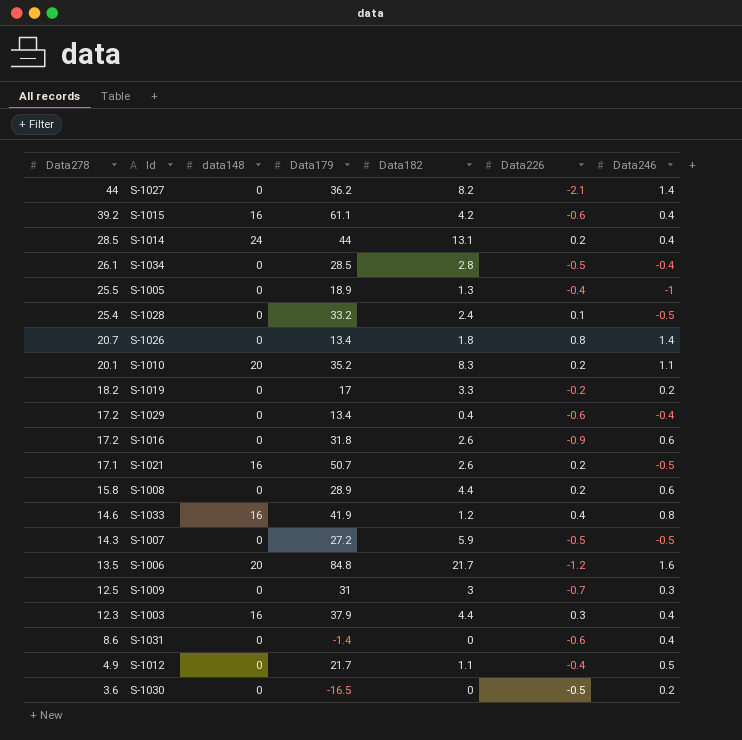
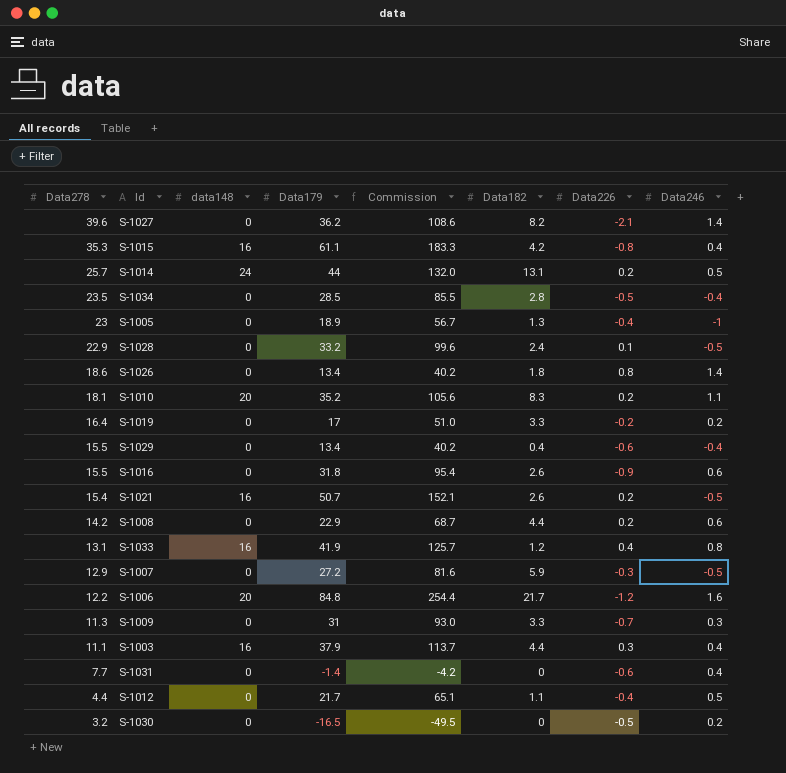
column Commission | formula: none -> [Data179] * 3
S-1027 | Data278: 44 -> 39.6
S-1015 | Data278: 39.2 -> 35.3
S-1015 | Data226: -0.6 -> -0.8
S-1014 | Data278: 28.5 -> 25.7
S-1014 | Data246: 0.4 -> 0.5
S-1034 | Data278: 26.1 -> 23.5
S-1005 | Data278: 25.5 -> 23
S-1028 | Data278: 25.4 -> 22.9
S-1026 | Data278: 20.7 -> 18.6
S-1010 | Data278: 20.1 -> 18.1
S-1019 | Data278: 18.2 -> 16.4
S-1029 | Data278: 17.2 -> 15.5
S-1016 | Data278: 17.2 -> 15.5
S-1021 | Data278: 17.1 -> 15.4
S-1008 | Data278: 15.8 -> 14.2
S-1008 | Data179: 28.9 -> 22.9
S-1033 | Data278: 14.6 -> 13.1
S-1007 | Data278: 14.3 -> 12.9
S-1007 | Data226: -0.5 -> -0.3
S-1006 | Data278: 13.5 -> 12.2
S-1009 | Data278: 12.5 -> 11.3
S-1009 | Data182: 3 -> 3.3
S-1003 | Data278: 12.3 -> 11.1
S-1031 | Data278: 8.6 -> 7.7
S-1012 | Data278: 4.9 -> 4.4
S-1030 | Data278: 3.6 -> 3.2

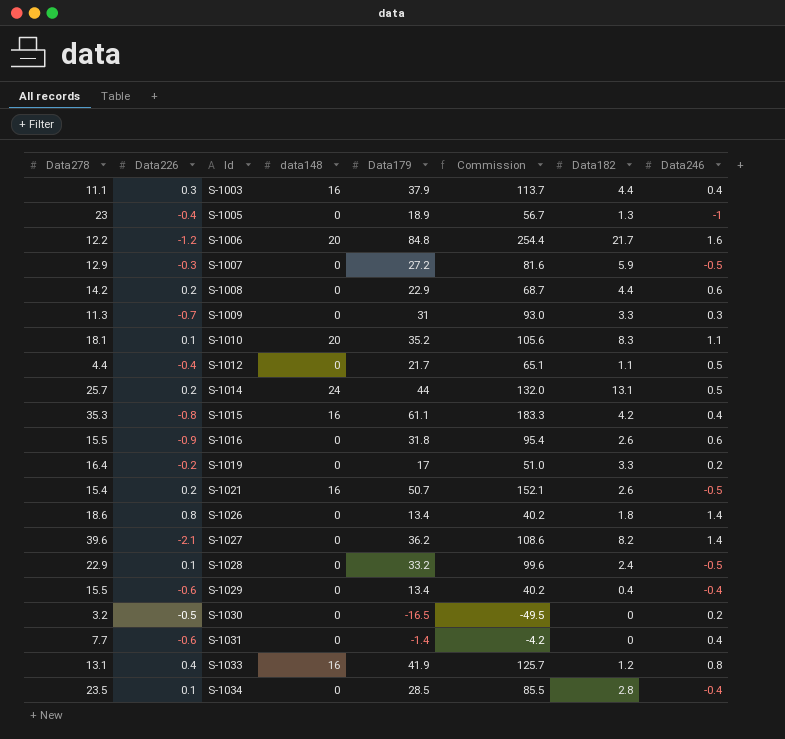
row order: Data278 descending -> Id ascending
column Data226 | position: 7 -> 2
S-1010 | Data226: 0.2 -> 0.1
S-1034 | Data226: -0.5 -> 0.1

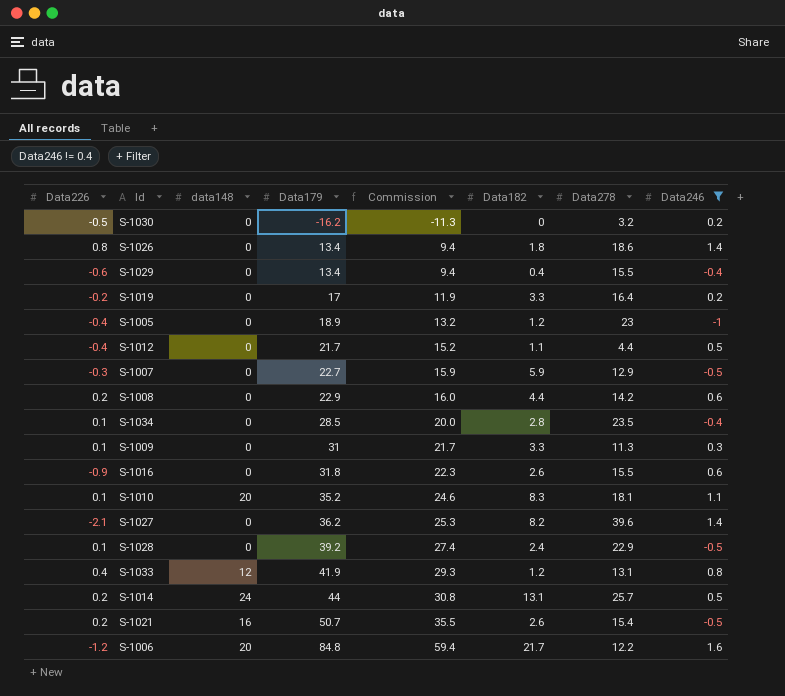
filter: none -> Data246 != 0.4
row order: Id ascending -> Data179 ascending
column Commission | formula: [Data179] * 3 -> [Data179] * 0.7
column Data278 | position: 1 -> 7
S-1030 | Data179: -16.5 -> -16.2
S-1005 | Data182: 1.3 -> 1.2
S-1007 | Data179: 27.2 -> 22.7
S-1009 | Data226: -0.7 -> 0.1
S-1028 | Data179: 33.2 -> 39.2
S-1033 | data148: 16 -> 12

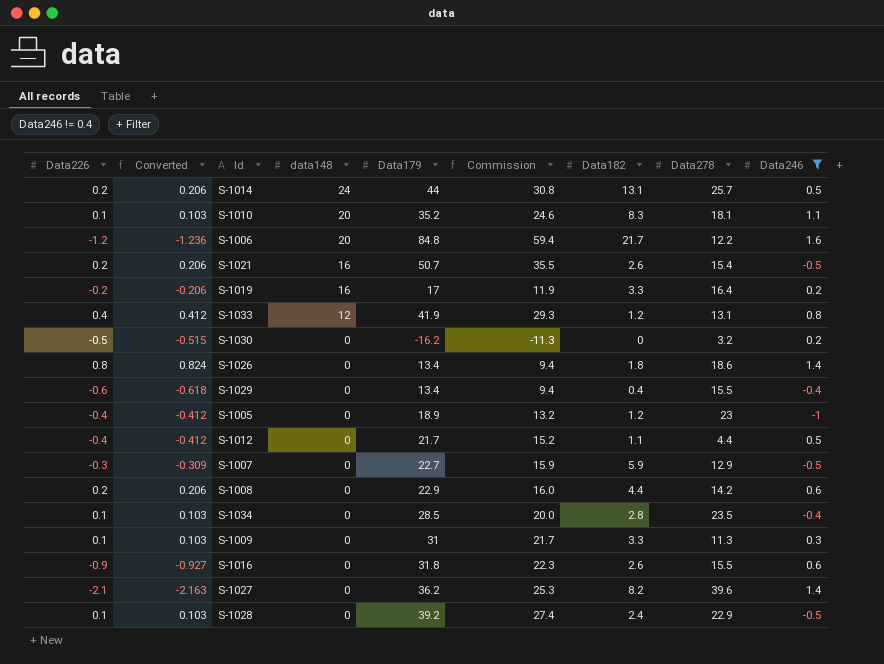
row order: Data179 ascending -> data148 descending
column Converted | formula: none -> [Data226] * 1.03
S-1019 | data148: 0 -> 16

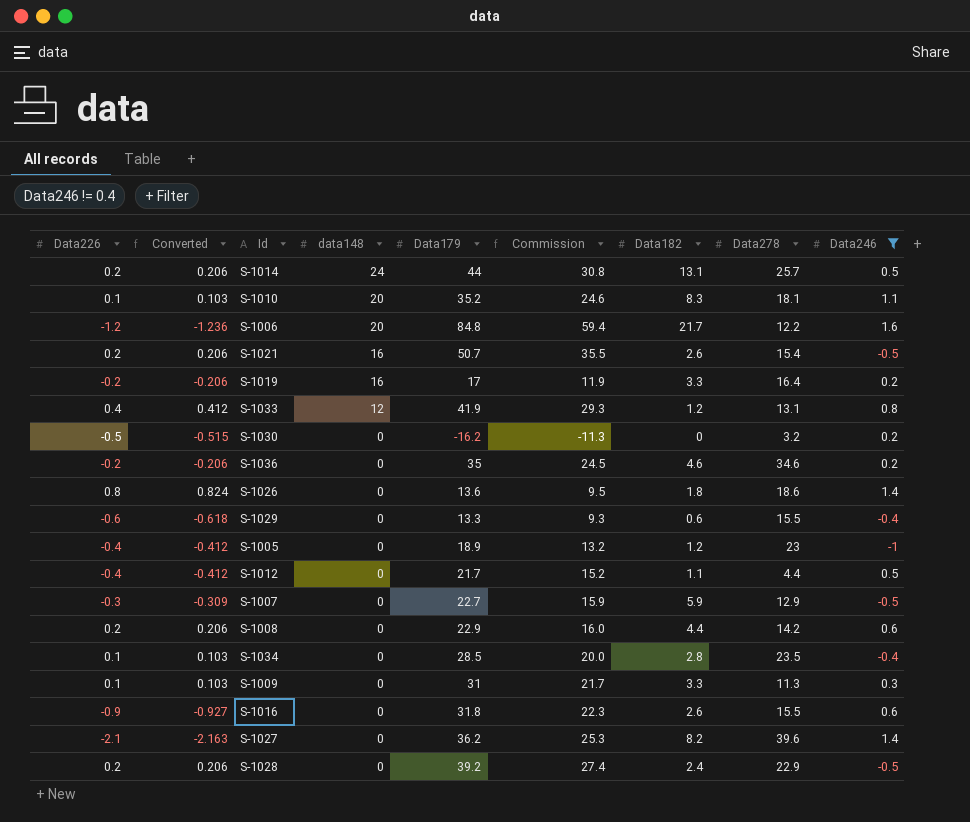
row S-1036: none -> -0.2 | -0.206 | 0 | 35 | 24.5 | 4.6 | 34.6 | 0.2
S-1026 | Data179: 13.4 -> 13.6
S-1026 | Commission: 9.4 -> 9.5
S-1029 | Data179: 13.4 -> 13.3
S-1029 | Commission: 9.4 -> 9.3
S-1029 | Data182: 0.4 -> 0.6
S-1028 | Data226: 0.1 -> 0.2
S-1028 | Converted: 0.103 -> 0.206

